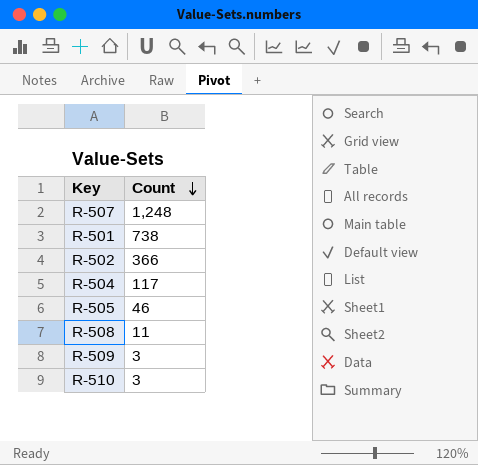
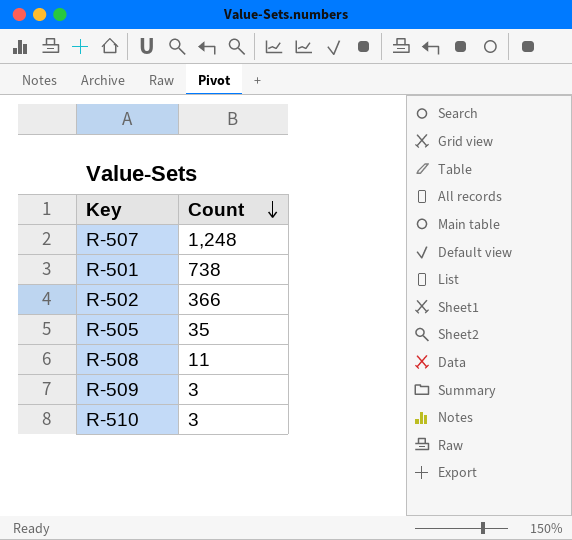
row R-504: 117 -> none
R-505 | Count: 46 -> 35

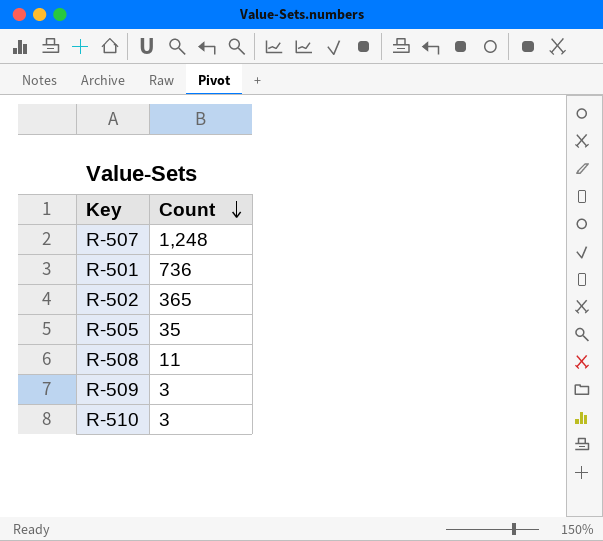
R-501 | Count: 738 -> 736
R-502 | Count: 366 -> 365

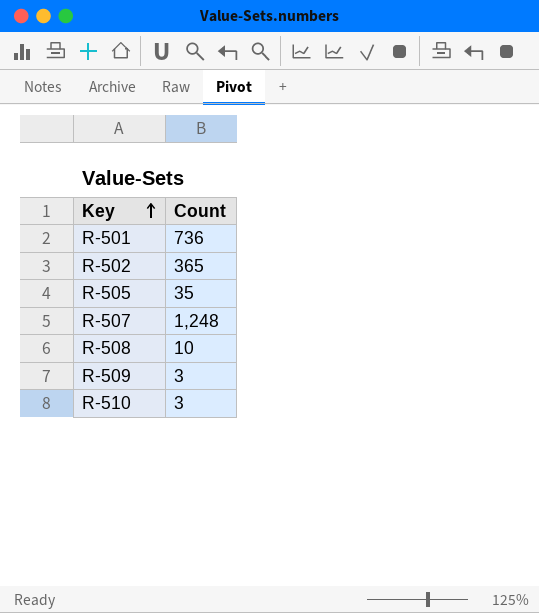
row order: Count descending -> Key ascending
R-508 | Count: 11 -> 10

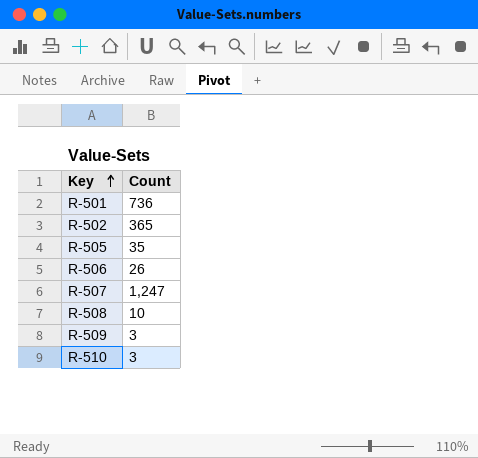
row R-506: none -> 26
R-507 | Count: 1,248 -> 1,247

